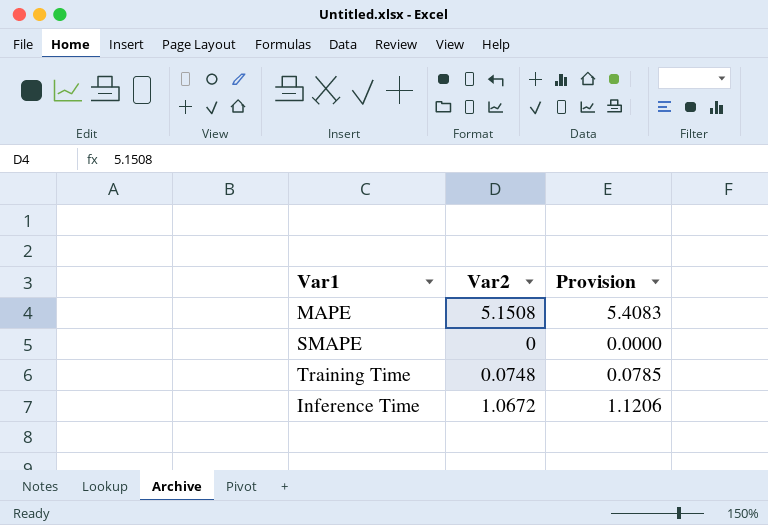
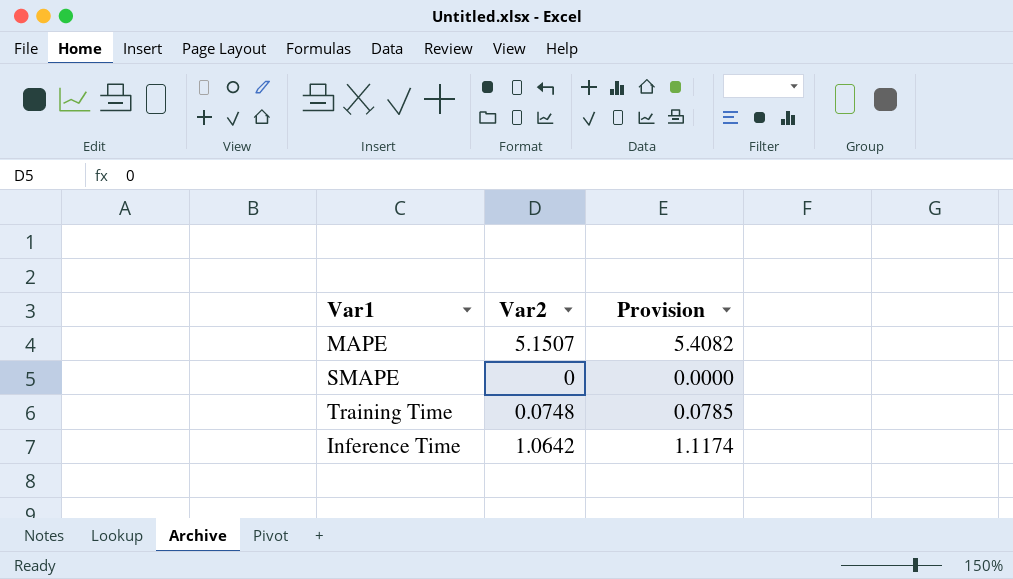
MAPE | Var2: 5.1508 -> 5.1507
MAPE | Provision: 5.4083 -> 5.4082
Inference Time | Var2: 1.0672 -> 1.0642
Inference Time | Provision: 1.1206 -> 1.1174

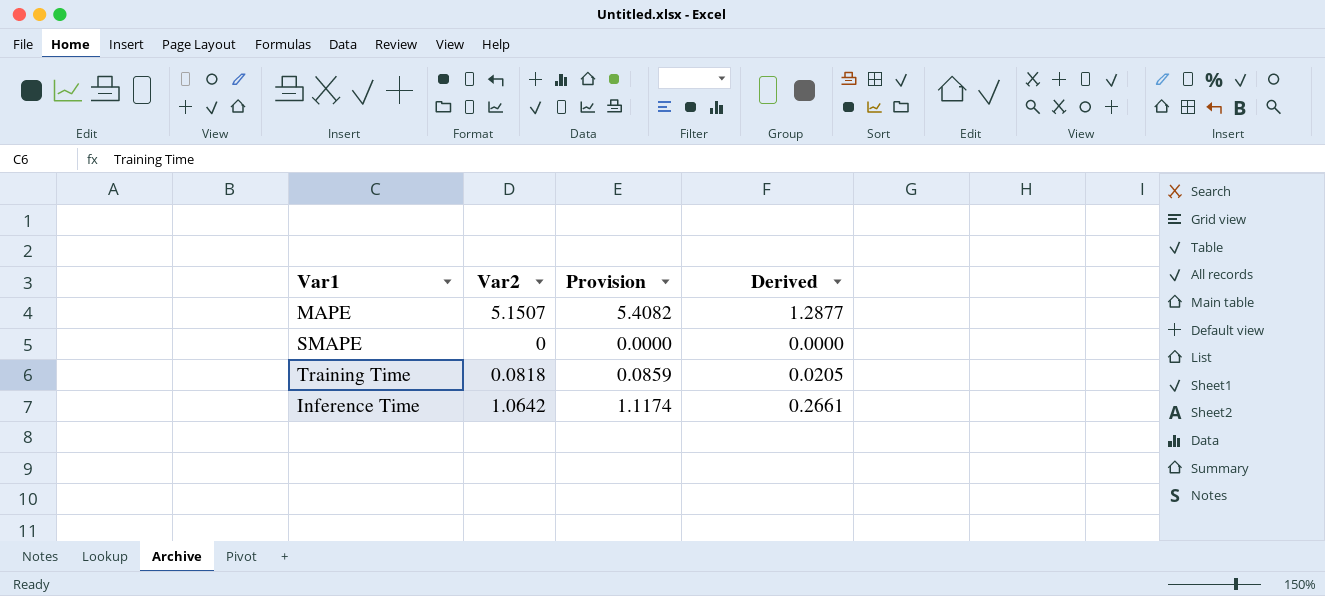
column Derived | formula: none -> [Var2] * 0.25
Training Time | Var2: 0.0748 -> 0.0818
Training Time | Provision: 0.0785 -> 0.0859

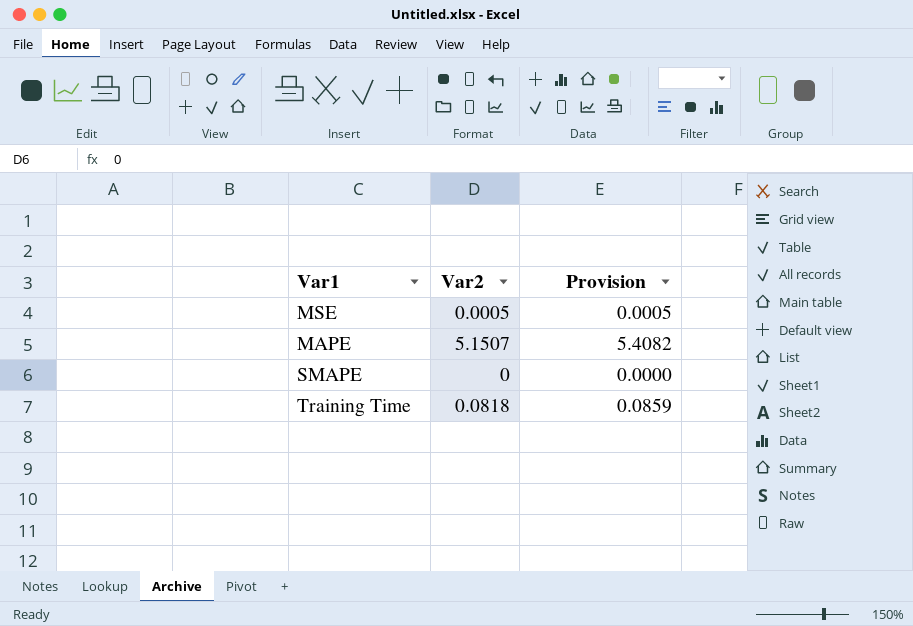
column Derived | formula: [Var2] * 0.25 -> none
row Inference Time: 1.0642 | 1.1174 | 0.2661 -> none
row MSE: none -> 0.0005 | 0.0005

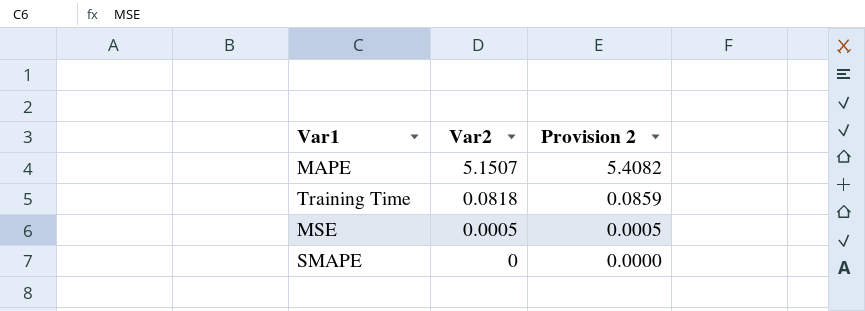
row order: none -> Var2 descending
column name: Provision -> Provision 2

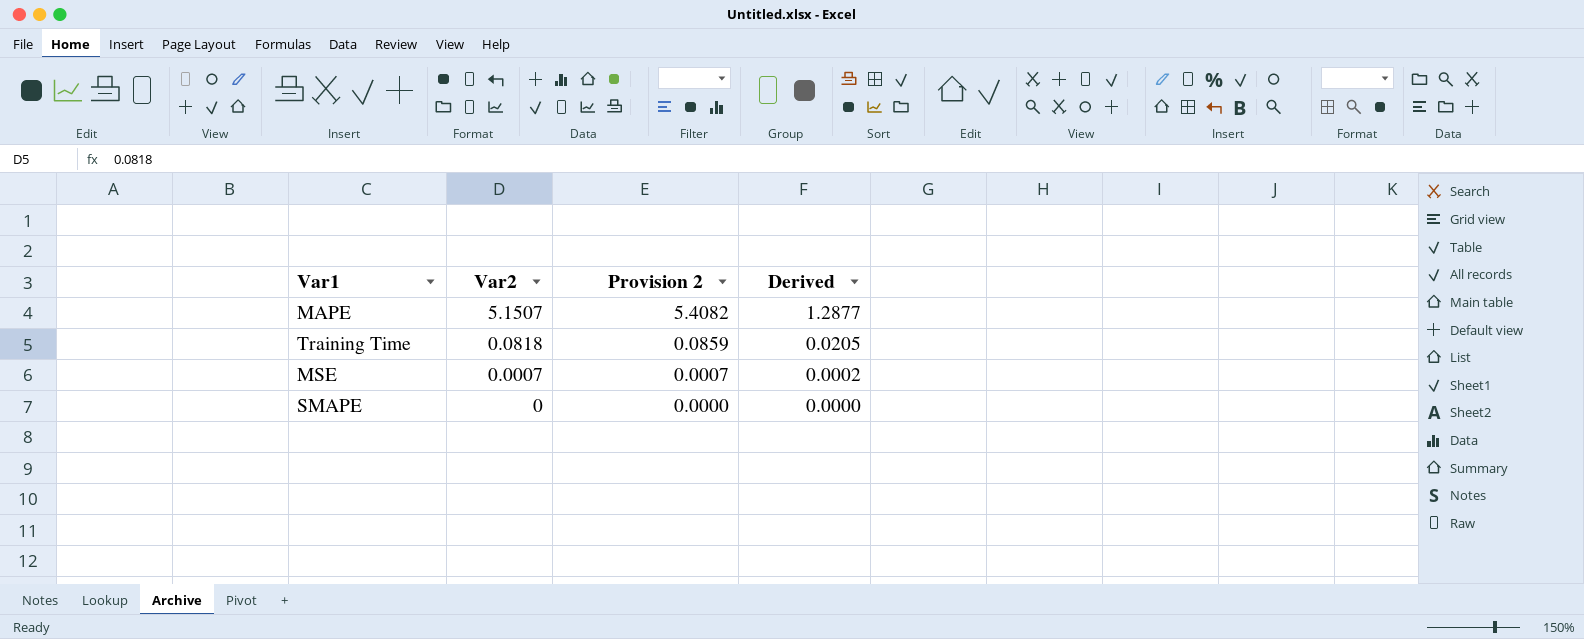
column Derived | formula: none -> [Var2] * 0.25
MSE | Var2: 0.0005 -> 0.0007
MSE | Provision 2: 0.0005 -> 0.0007

